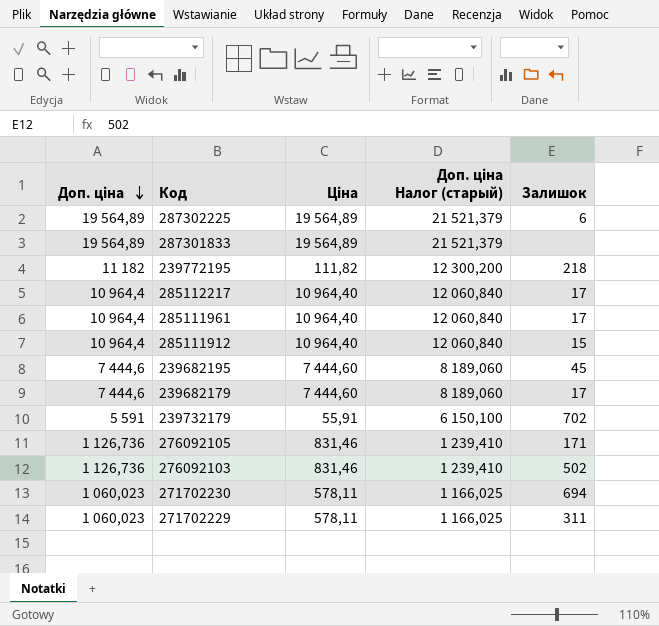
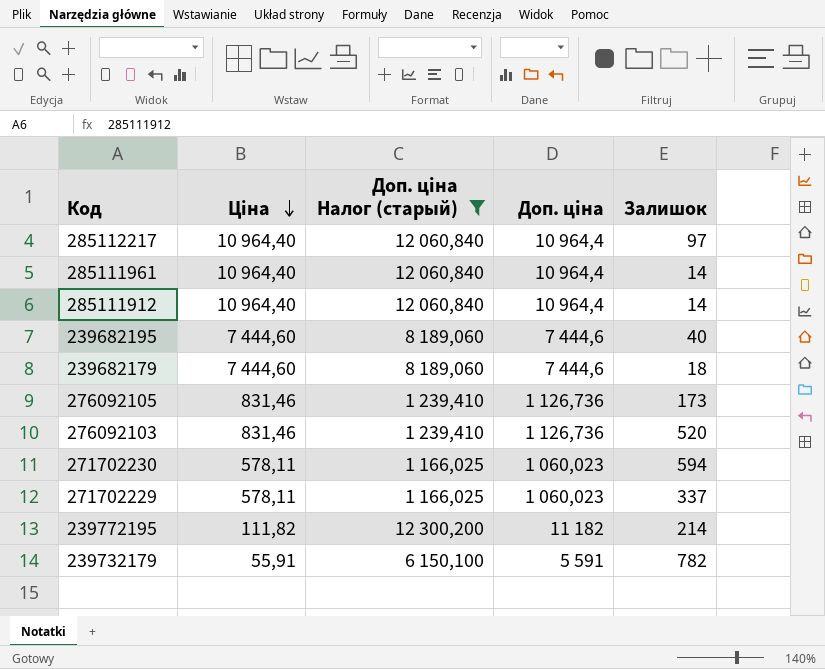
filter: none -> Доп. ціна Налог (старый) != 21 521,379
row order: Доп. ціна descending -> Ціна descending
column Доп. ціна | position: 1 -> 4
285112217 | Залишок: 17 -> 97
285111961 | Залишок: 17 -> 14
285111912 | Залишок: 15 -> 14
239682195 | Залишок: 45 -> 40
239682179 | Залишок: 17 -> 18
276092105 | Залишок: 171 -> 173
276092103 | Залишок: 502 -> 520
271702230 | Залишок: 694 -> 594
271702229 | Залишок: 311 -> 337
239772195 | Залишок: 218 -> 214
239732179 | Залишок: 702 -> 782

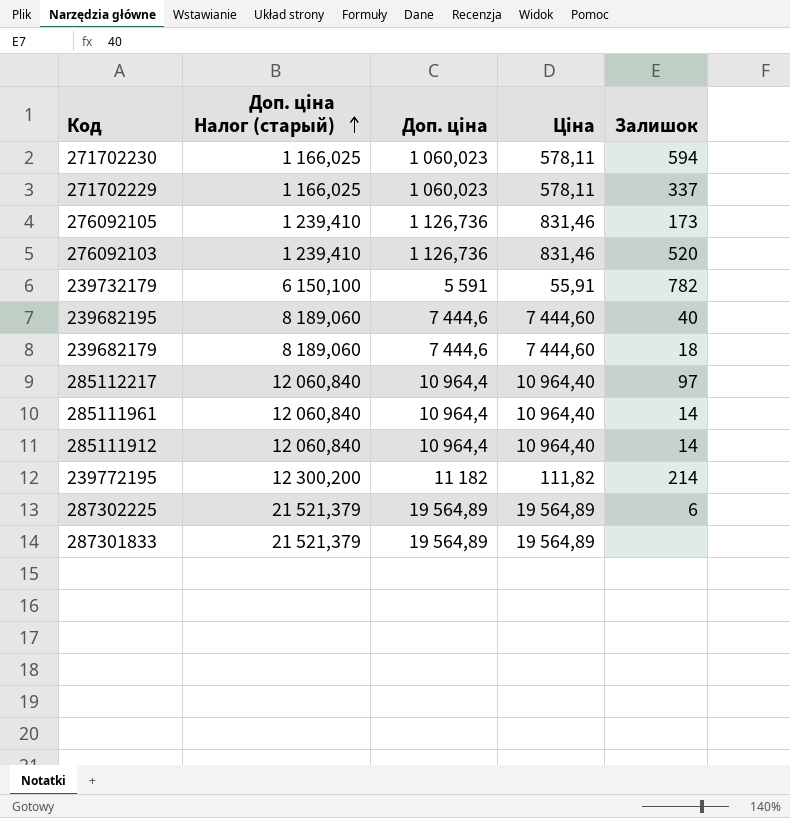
filter: Доп. ціна Налог (старый) != 21 521,379 -> none
row order: Ціна descending -> Доп. ціна Налог (старый) ascending
column Ціна | position: 2 -> 4

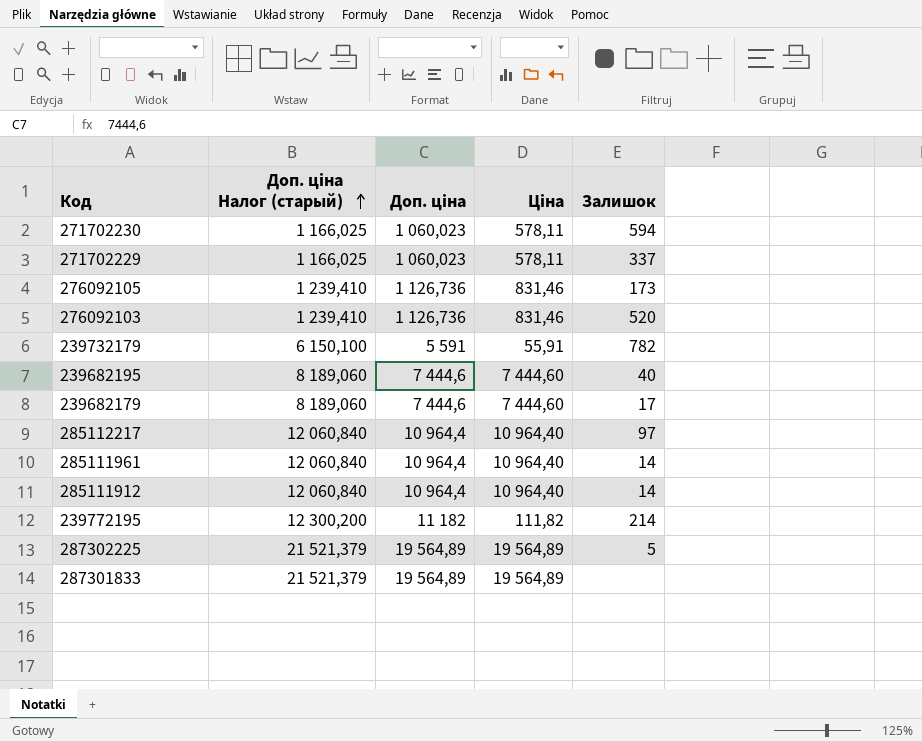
239682179 | Залишок: 18 -> 17
287302225 | Залишок: 6 -> 5

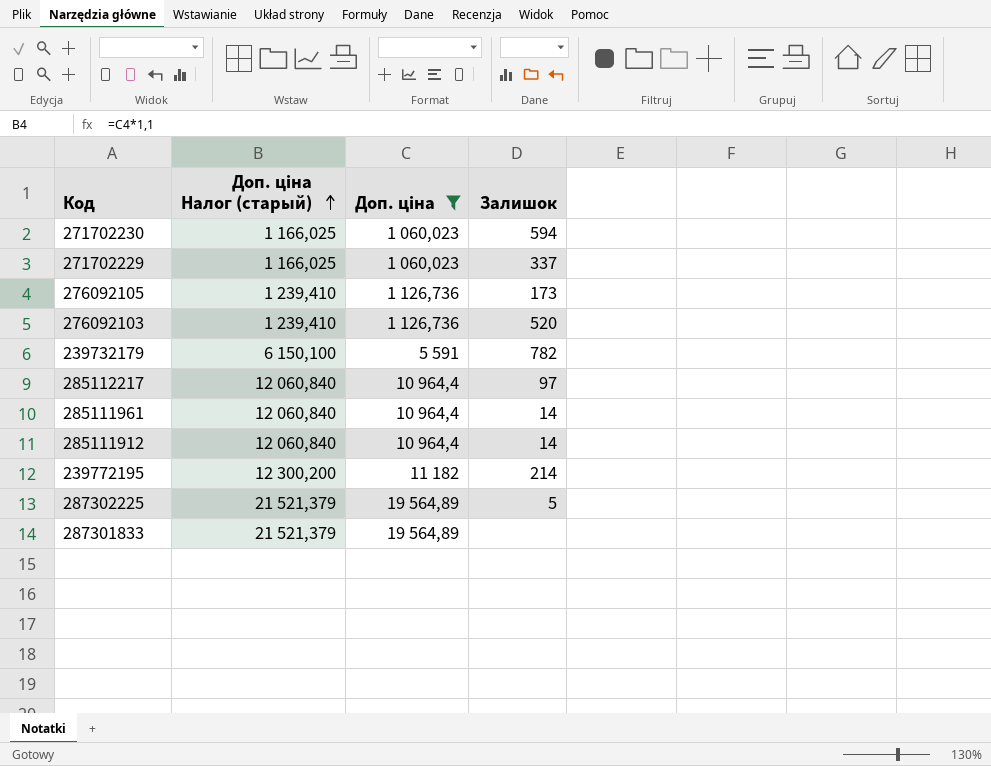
filter: none -> Доп. ціна != 7 444,6
column Ціна | position: 4 -> none

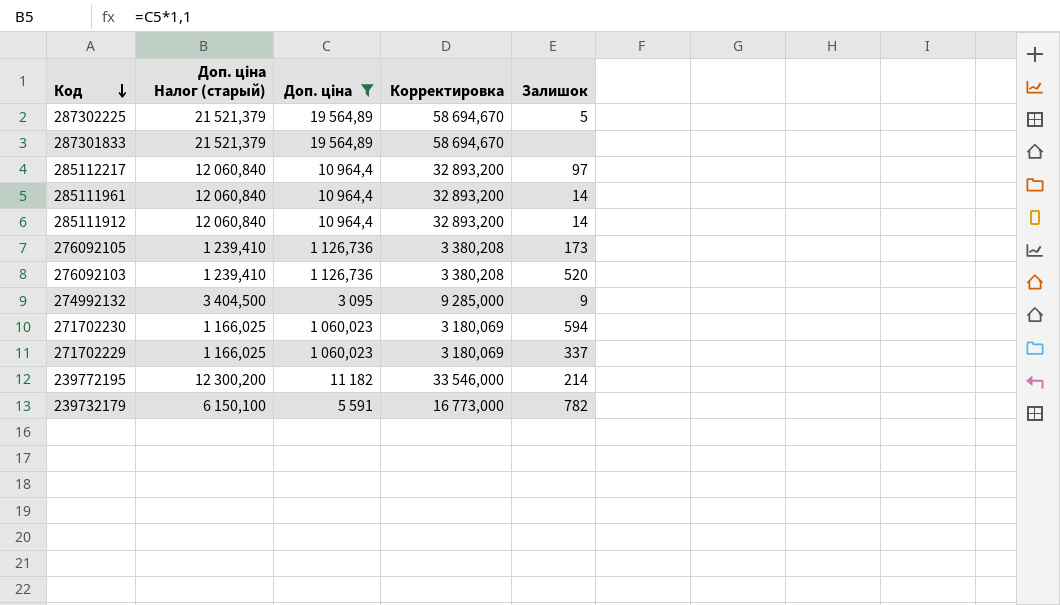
row order: Доп. ціна Налог (старый) ascending -> Код descending
column Корректировка | formula: none -> [Доп. ціна] * 3
row 274992132: none -> 3 404,500 | 3 095 | 9 285,000 | 9

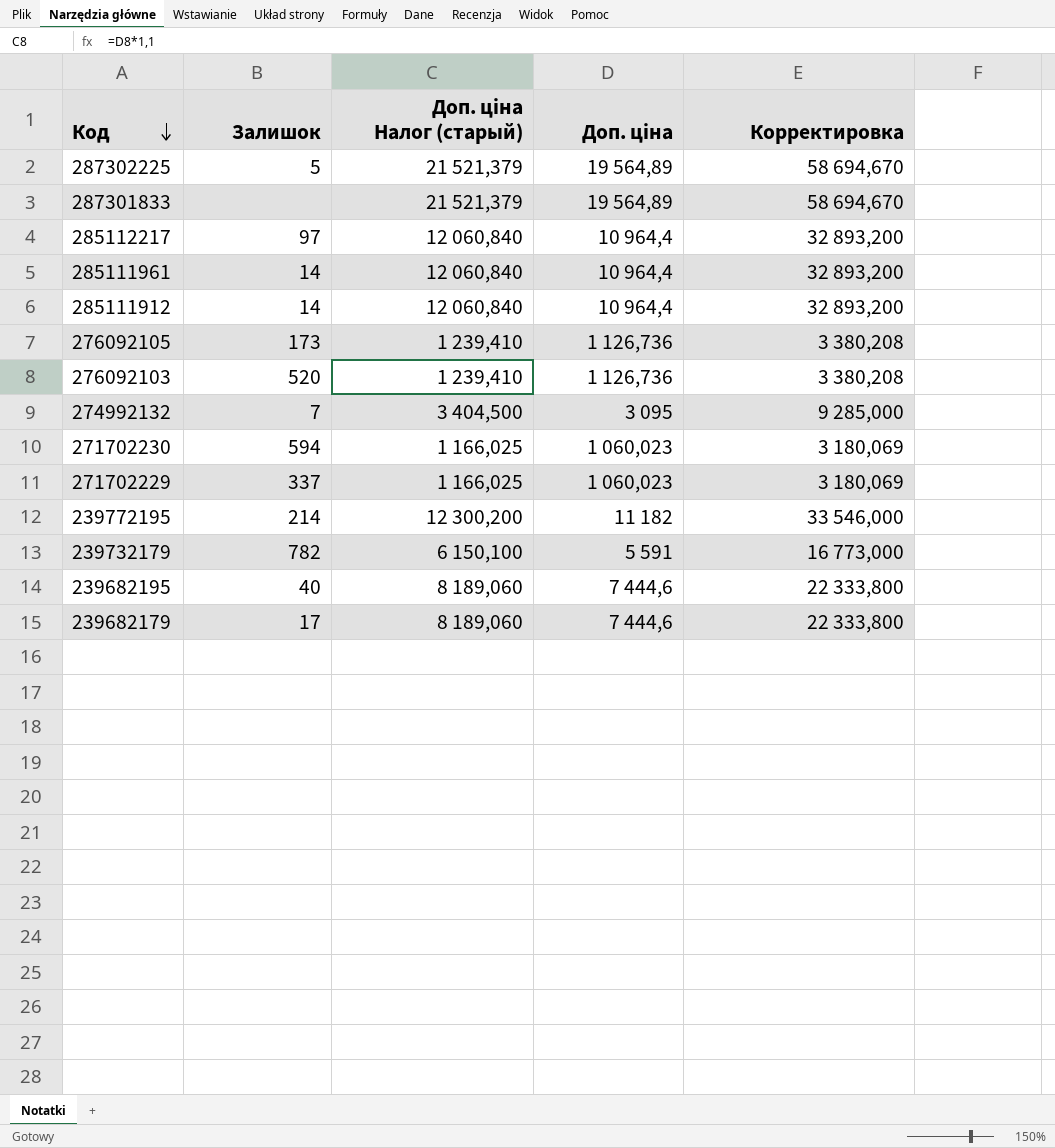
filter: Доп. ціна != 7 444,6 -> none
column Залишок | position: 5 -> 2
274992132 | Залишок: 9 -> 7

